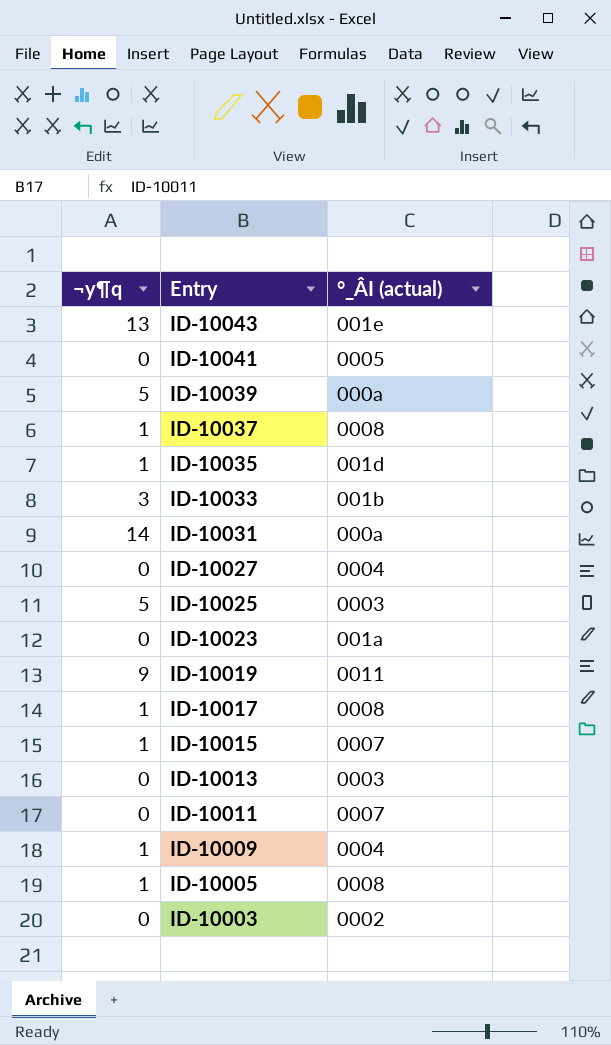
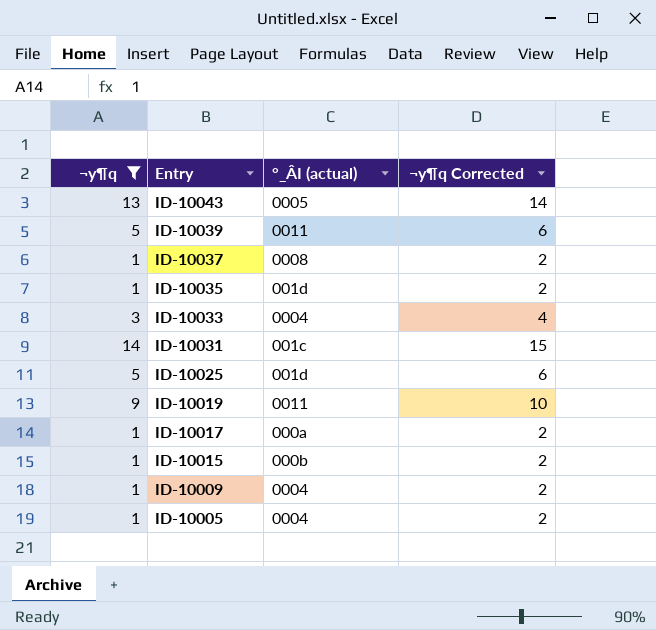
filter: none -> ¬y¶q != 0
column ¬y¶q Corrected | formula: none -> [¬y¶q] + 1
ID-10043 | °_ÂI (actual): 001e -> 0005
ID-10039 | °_ÂI (actual): 000a -> 0011
ID-10033 | °_ÂI (actual): 001b -> 0004
ID-10031 | °_ÂI (actual): 000a -> 001c
ID-10025 | °_ÂI (actual): 0003 -> 001d
ID-10017 | °_ÂI (actual): 0008 -> 000a
ID-10015 | °_ÂI (actual): 0007 -> 000b
ID-10005 | °_ÂI (actual): 0008 -> 0004

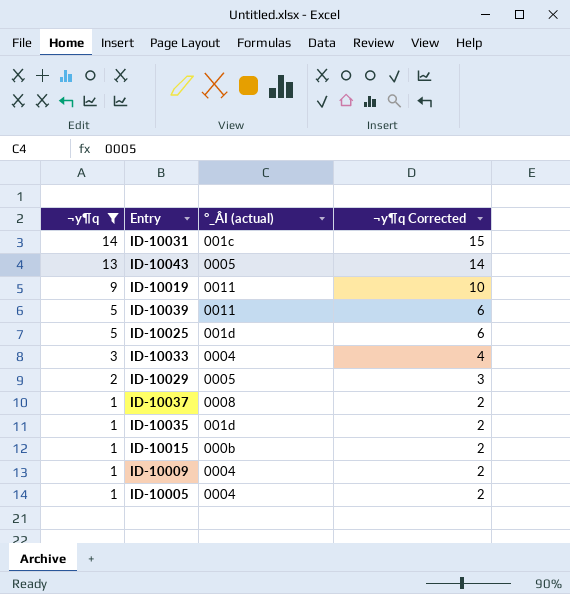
row order: Entry descending -> ¬y¶q descending
row ID-10017: 1 | 000a | 2 -> none
row ID-10029: none -> 2 | 0005 | 3

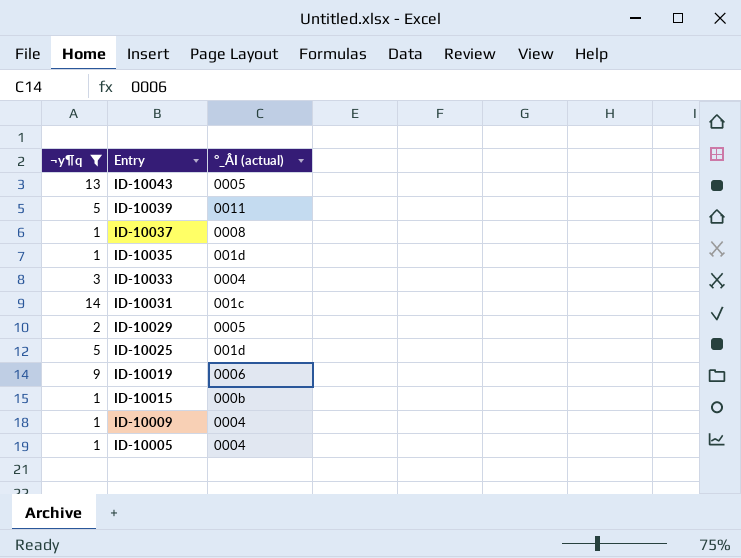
row order: ¬y¶q descending -> Entry descending
column ¬y¶q Corrected | formula: [¬y¶q] + 1 -> none
ID-10019 | °_ÂI (actual): 0011 -> 0006

